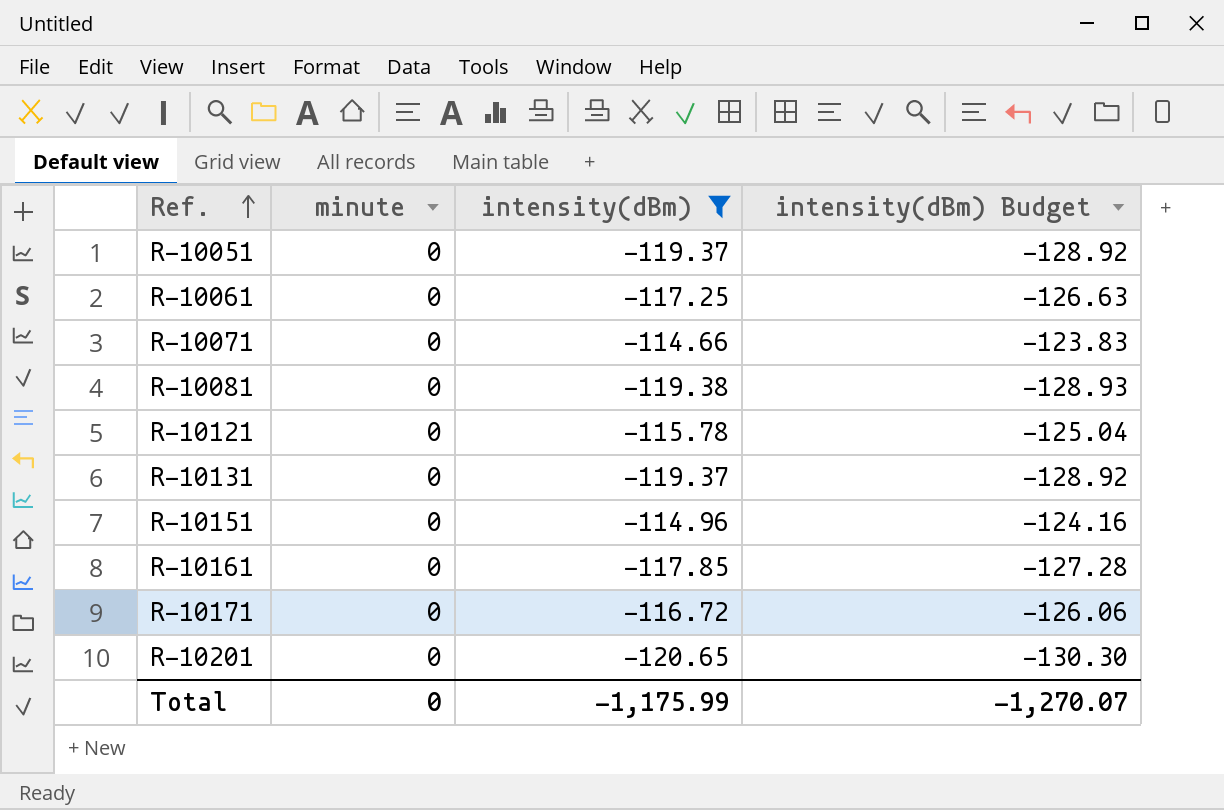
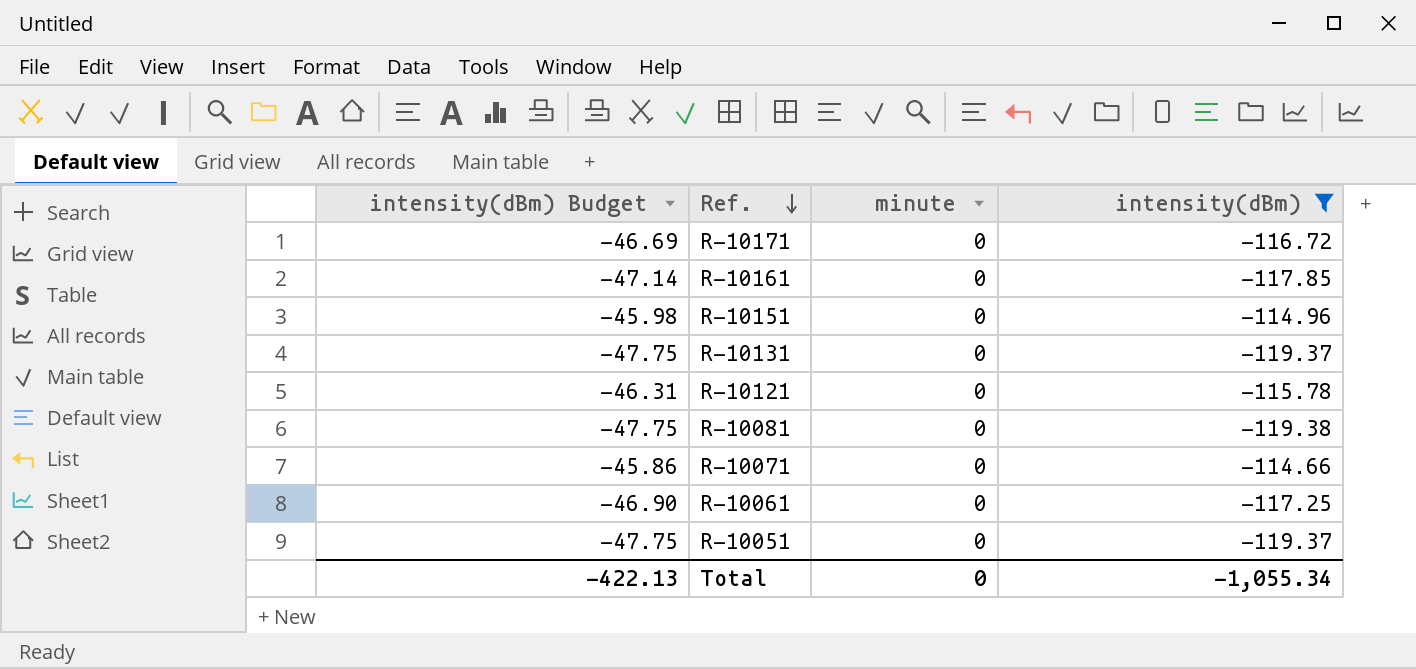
row order: Ref. ascending -> Ref. descending
column intensity(dBm) Budget | formula: [intensity(dBm)] * 1.08 -> [intensity(dBm)] * 0.4
column intensity(dBm) Budget | position: 4 -> 1
row R-10201: 0 | -120.65 | -130.30 -> none
Total | intensity(dBm) Budget: -1,270.07 -> -422.13
Total | intensity(dBm): -1,175.99 -> -1,055.34

